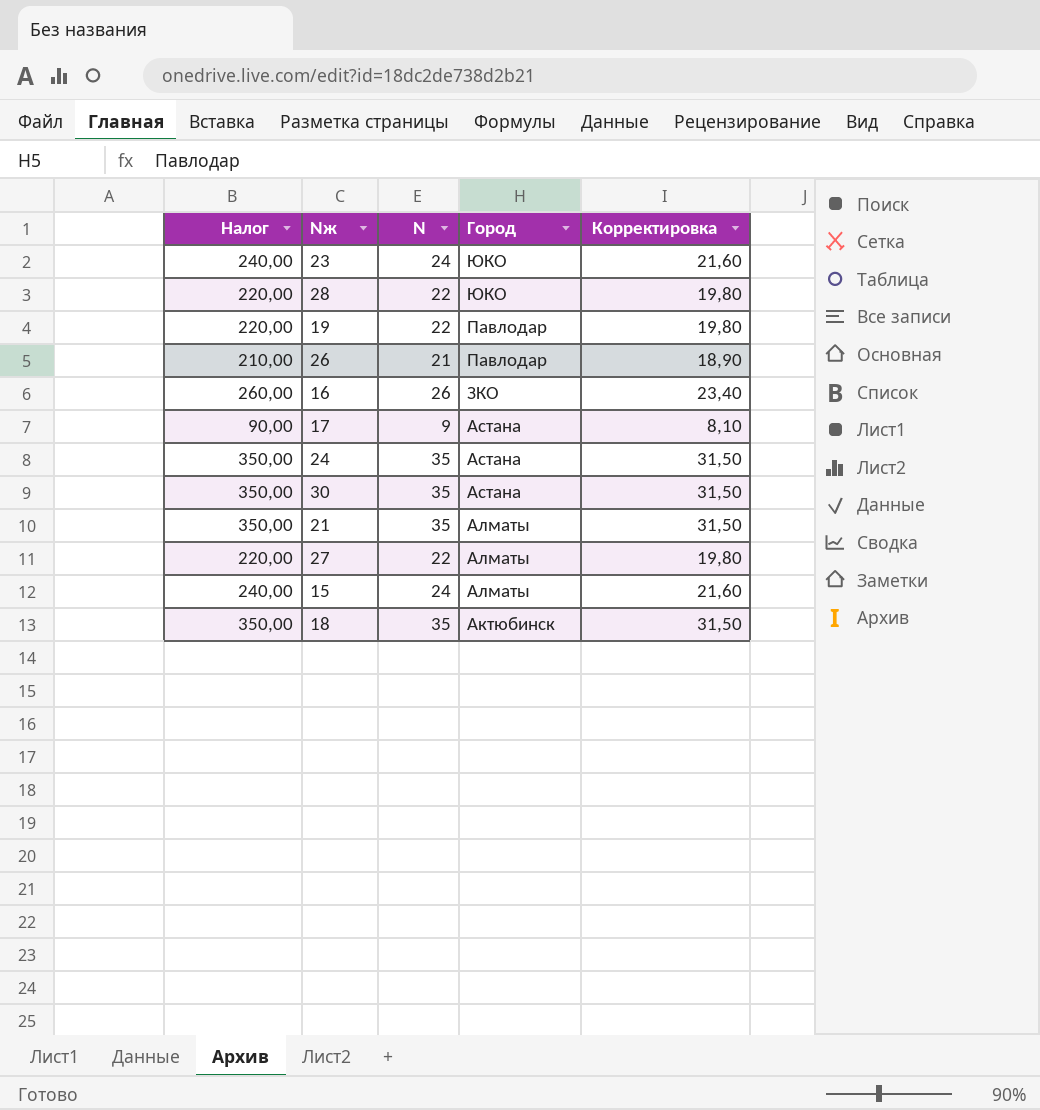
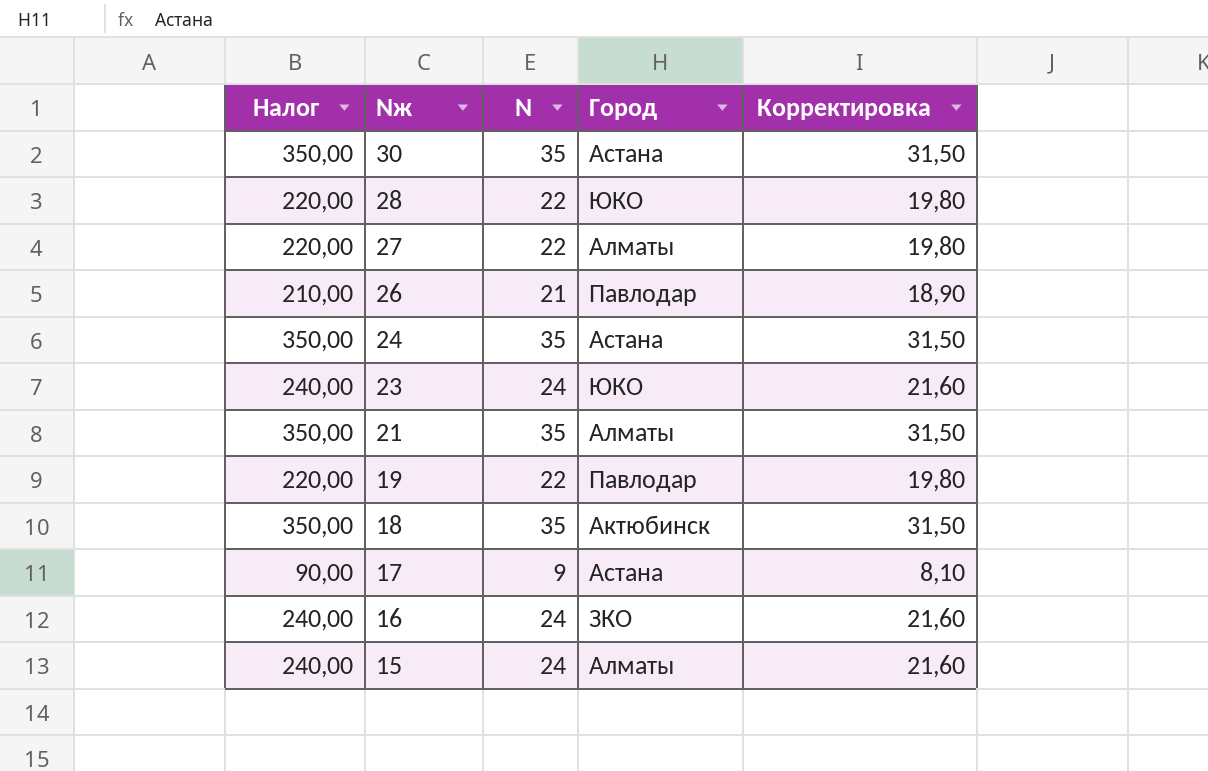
row order: Город descending -> Nж descending
16 | Налог: 260,00 -> 240,00
16 | N: 26 -> 24
16 | Корректировка: 23,40 -> 21,60

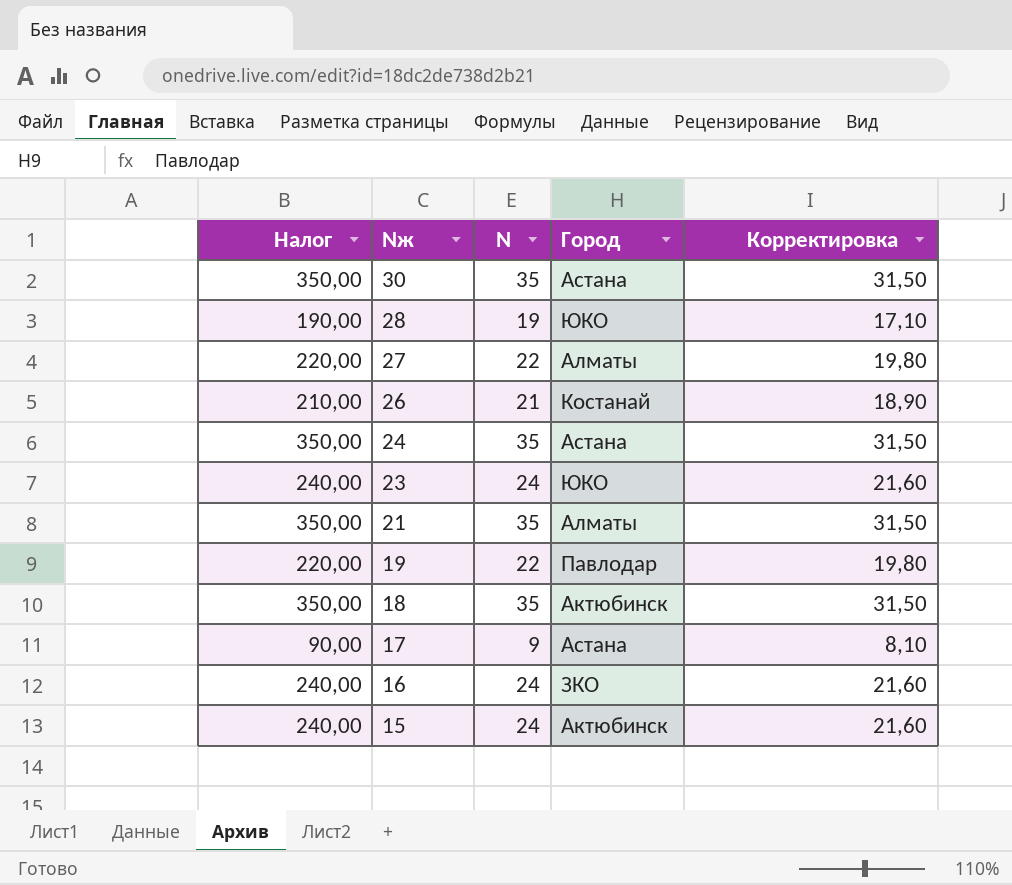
28 | Налог: 220,00 -> 190,00
28 | N: 22 -> 19
28 | Корректировка: 19,80 -> 17,10
26 | Город: Павлодар -> Костанай
15 | Город: Алматы -> Актюбинск

